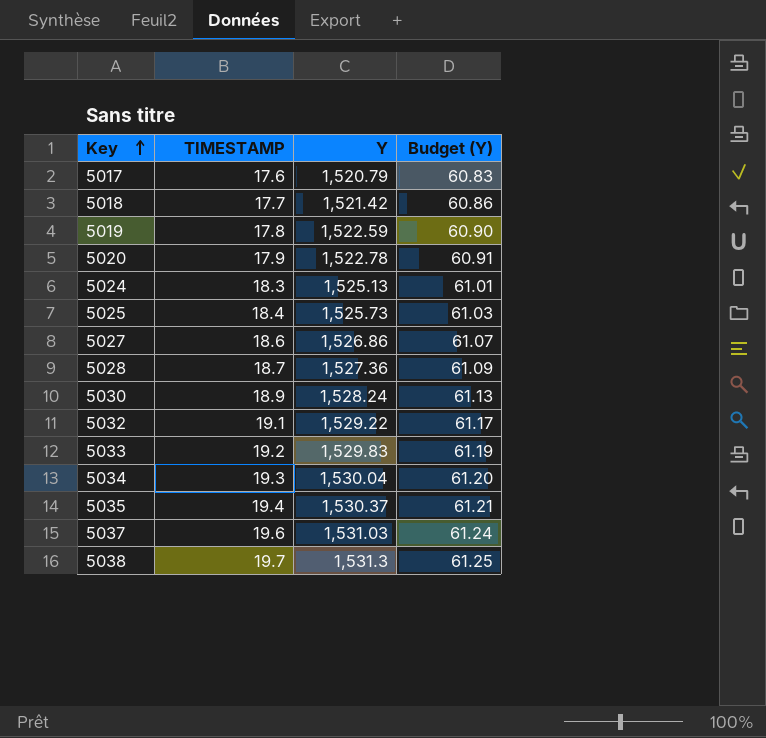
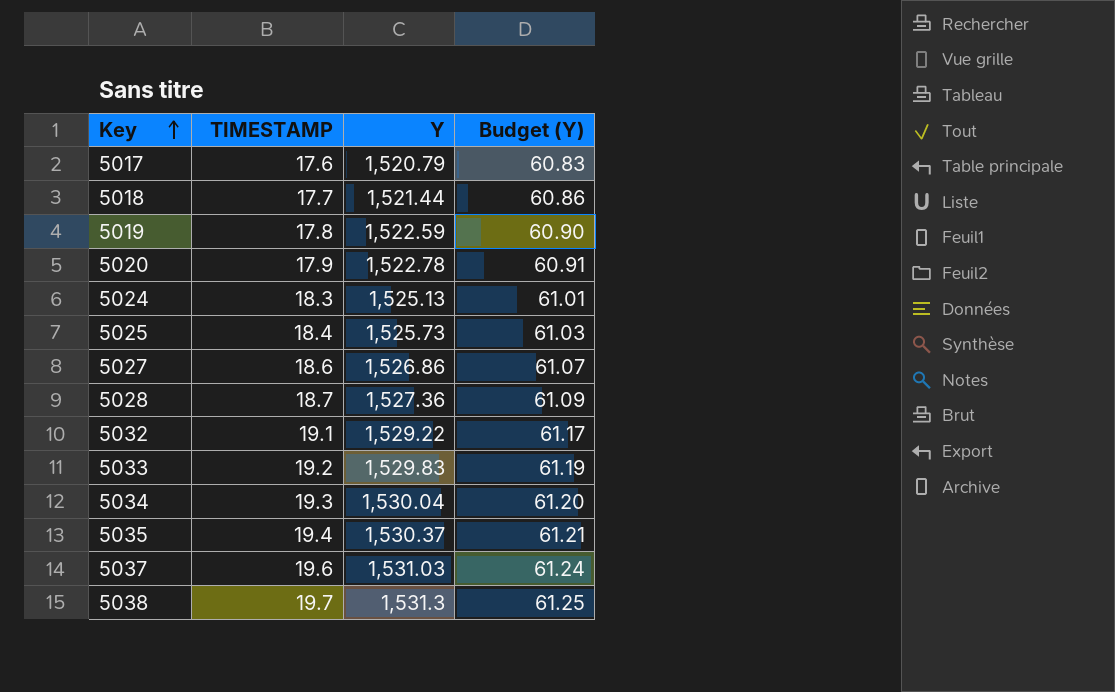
row 5030: 18.9 | 1,528.24 | 61.13 -> none
5018 | Y: 1,521.42 -> 1,521.44

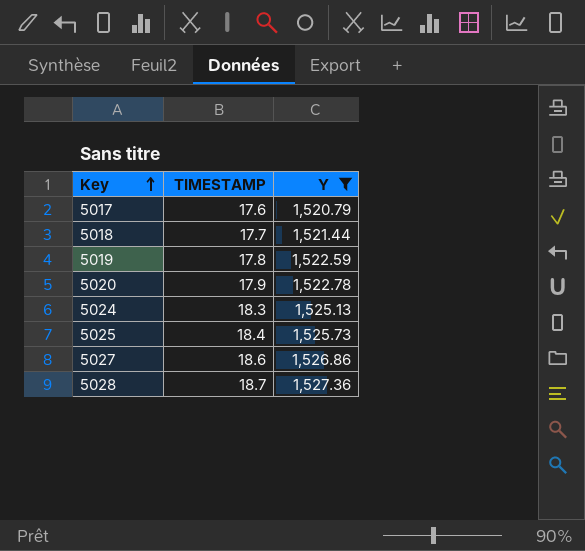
filter: none -> Y <= 1,527.36
column Budget (Y) | formula: [Y] * 0.04 -> none

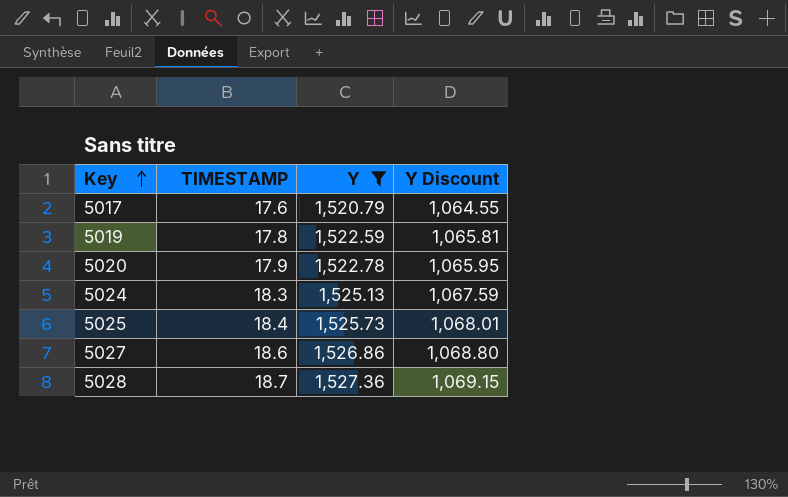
column Y Discount | formula: none -> [Y] * 0.7
row 5018: 17.7 | 1,521.44 -> none

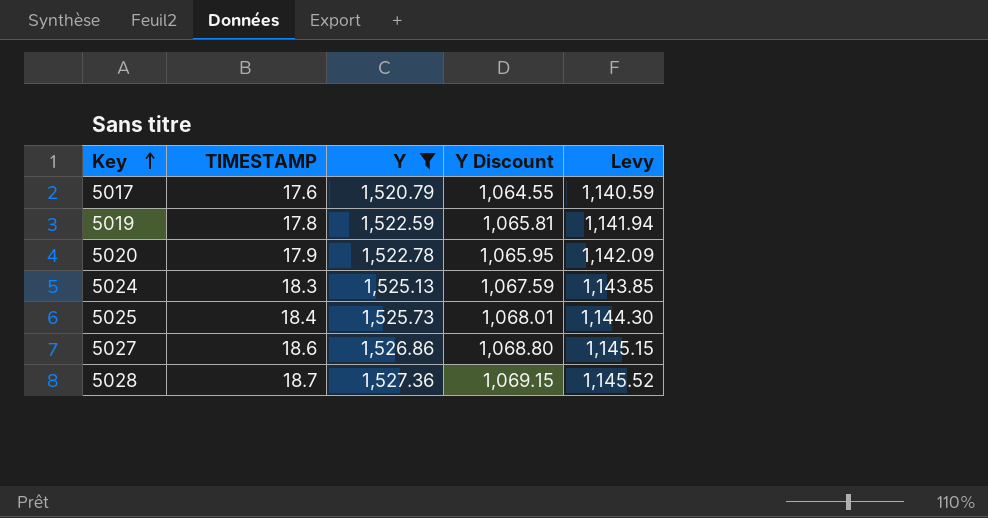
column Levy | formula: none -> [Y] * 0.75

